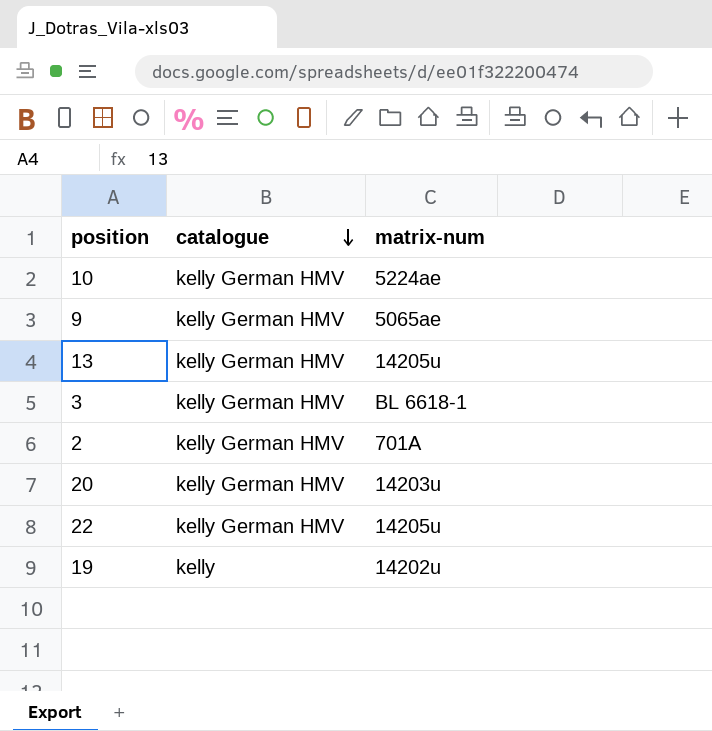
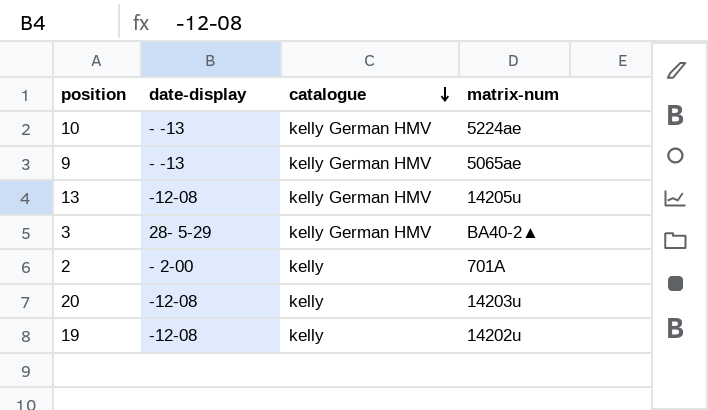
column date-display | position: none -> 2
row 22: kelly German HMV | 14205u -> none
3 | matrix-num: BL 6618-1 -> BA40-2▲
2 | catalogue: kelly German HMV -> kelly
20 | catalogue: kelly German HMV -> kelly

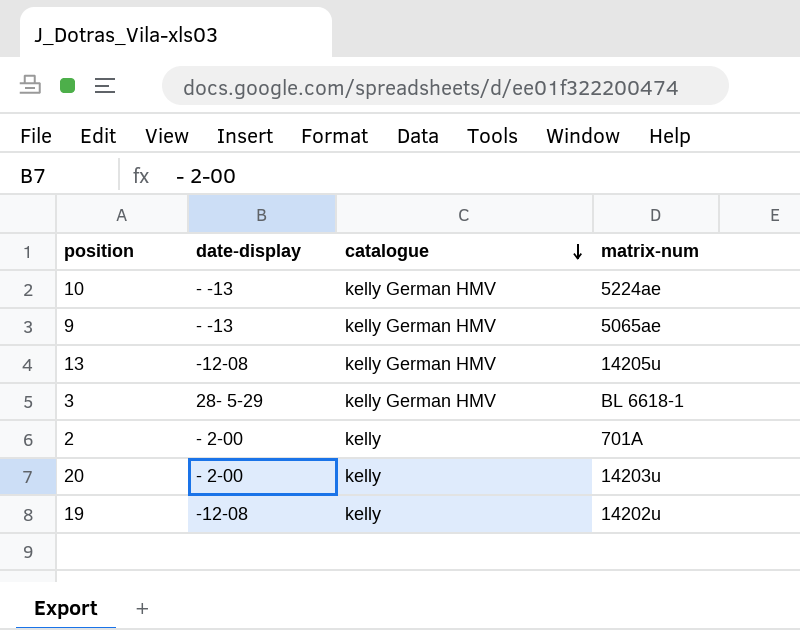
3 | matrix-num: BA40-2▲ -> BL 6618-1
20 | date-display: -12-08 -> - 2-00

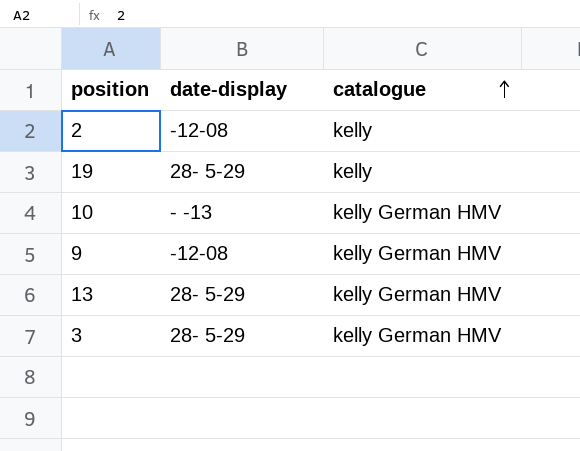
row order: catalogue descending -> catalogue ascending
column matrix-num | position: 4 -> none
row 20: - 2-00 | kelly | 14203u -> none
2 | date-display: - 2-00 -> -12-08
19 | date-display: -12-08 -> 28- 5-29
9 | date-display: - -13 -> -12-08
13 | date-display: -12-08 -> 28- 5-29

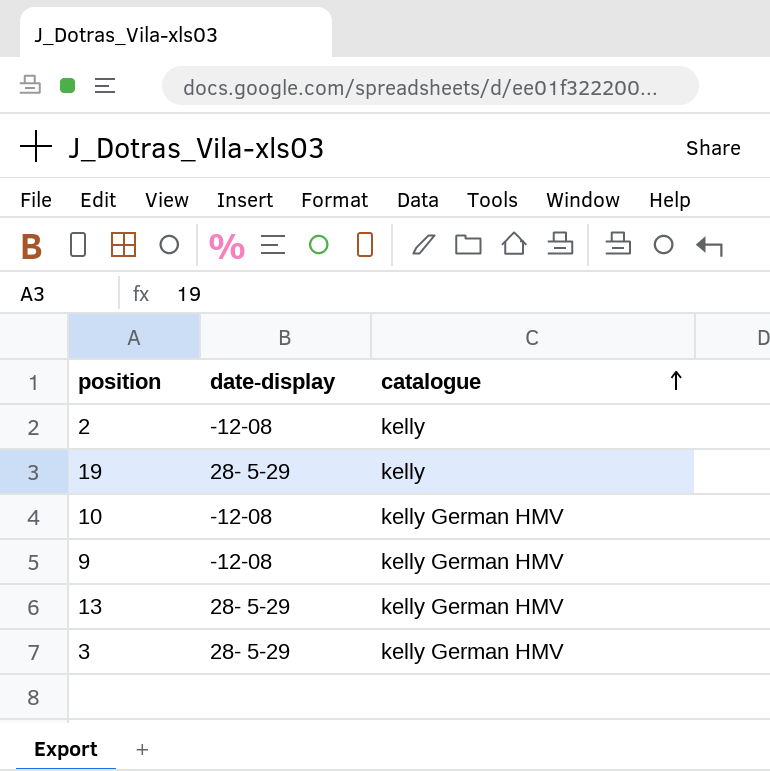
10 | date-display: - -13 -> -12-08

